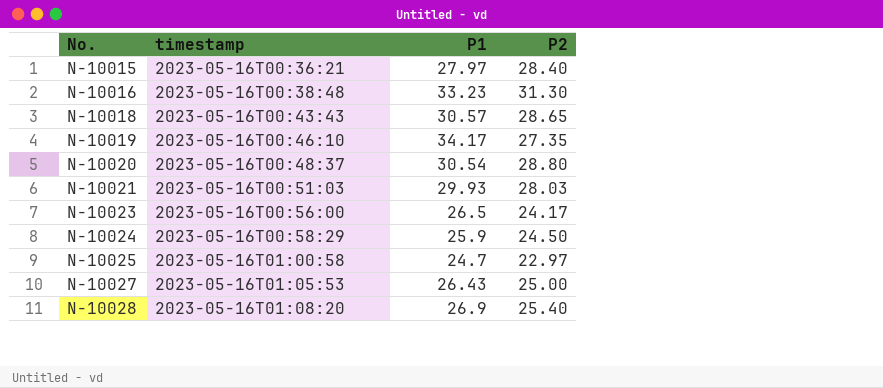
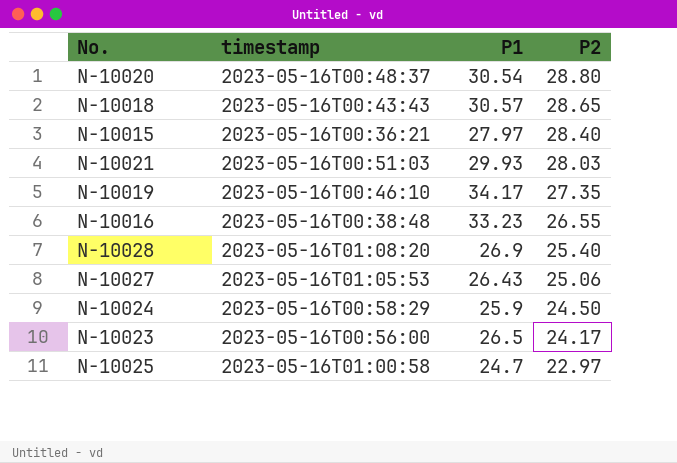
row order: No. ascending -> P2 descending
N-10016 | P2: 31.30 -> 26.55
N-10027 | P2: 25.00 -> 25.06

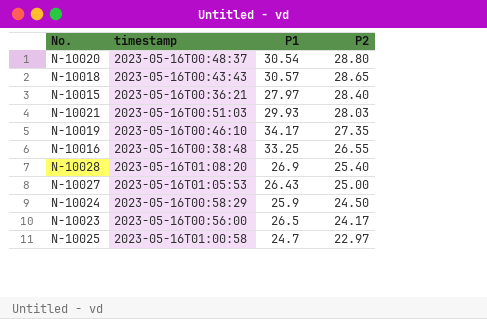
N-10016 | P1: 33.23 -> 33.25
N-10027 | P2: 25.06 -> 25.00

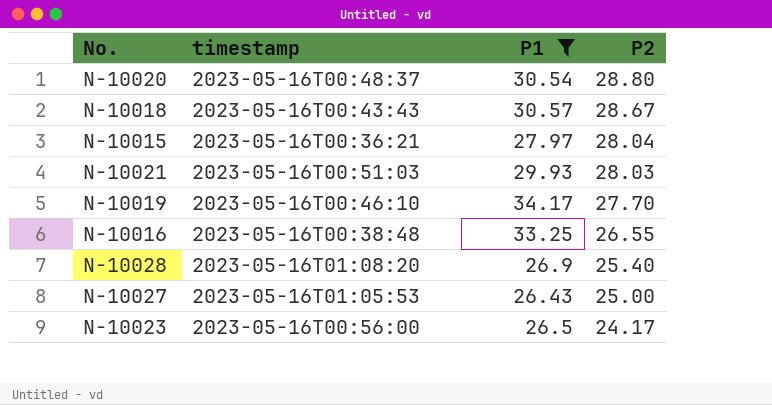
filter: none -> P1 >= 26.43
N-10018 | P2: 28.65 -> 28.67
N-10015 | P2: 28.40 -> 28.04
N-10019 | P2: 27.35 -> 27.70

